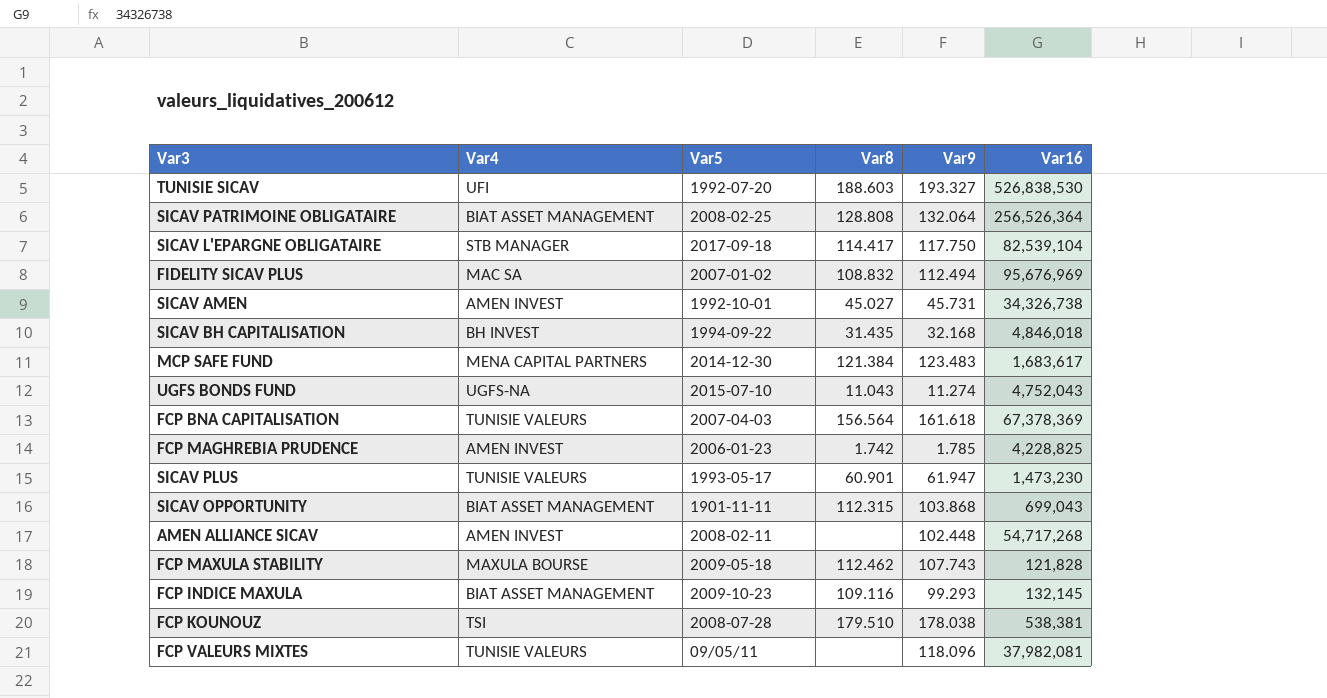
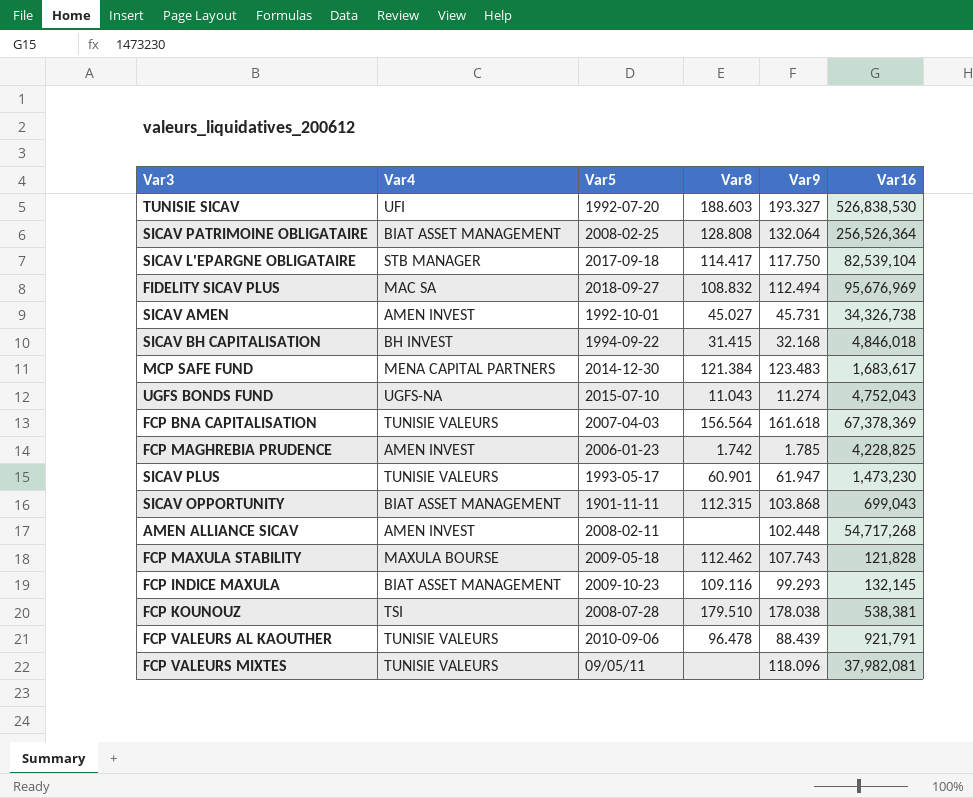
FIDELITY SICAV PLUS | Var5: 2007-01-02 -> 2018-09-27
SICAV BH CAPITALISATION | Var8: 31.435 -> 31.415
row FCP VALEURS AL KAOUTHER: none -> TUNISIE VALEURS | 2010-09-06 | 96.478 | 88.439 | 921,791

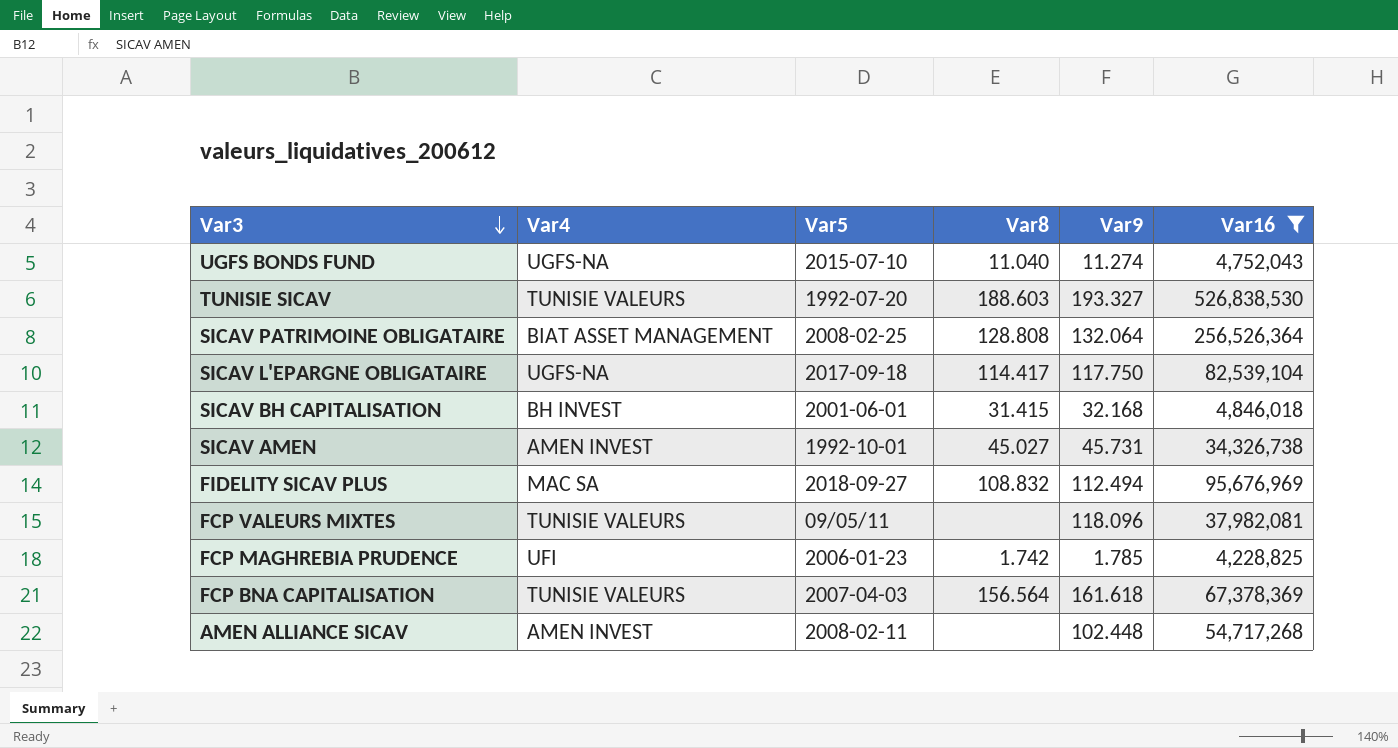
filter: none -> Var16 >= 4,228,825
row order: none -> Var3 descending
UGFS BONDS FUND | Var8: 11.043 -> 11.040
TUNISIE SICAV | Var4: UFI -> TUNISIE VALEURS
SICAV L'EPARGNE OBLIGATAIRE | Var4: STB MANAGER -> UGFS-NA
SICAV BH CAPITALISATION | Var5: 1994-09-22 -> 2001-06-01
FCP MAGHREBIA PRUDENCE | Var4: AMEN INVEST -> UFI

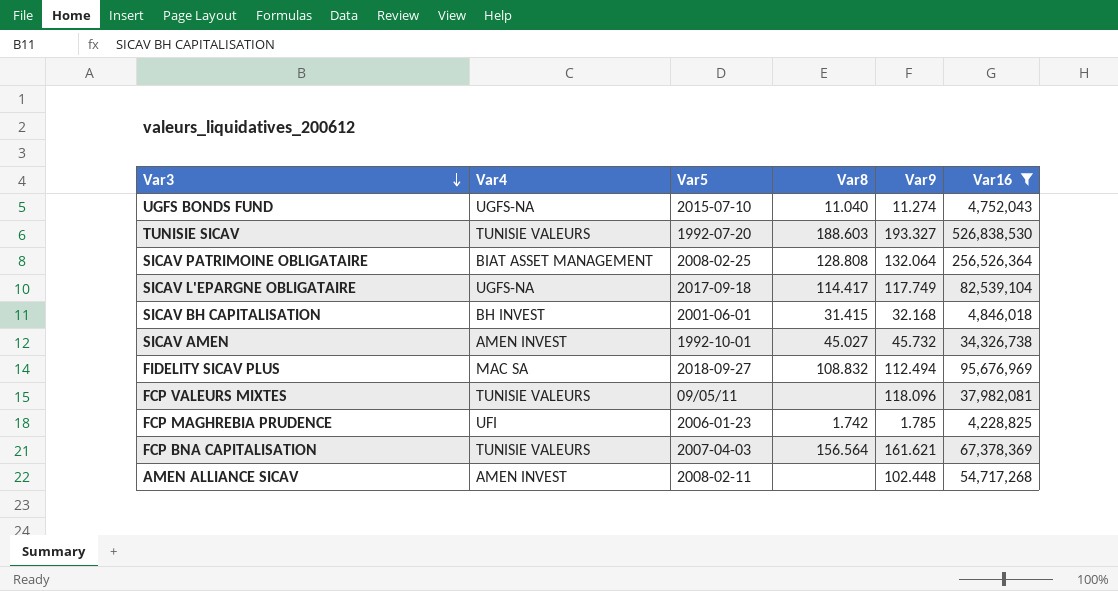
SICAV L'EPARGNE OBLIGATAIRE | Var9: 117.750 -> 117.749
SICAV AMEN | Var9: 45.731 -> 45.732
FCP BNA CAPITALISATION | Var9: 161.618 -> 161.621

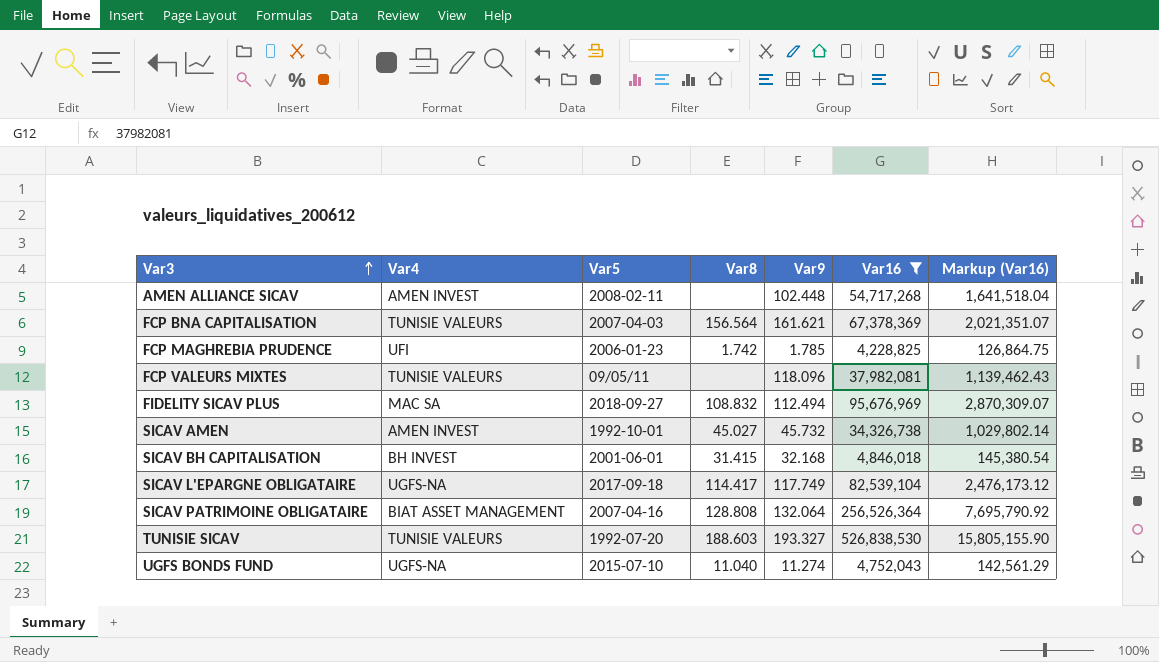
row order: Var3 descending -> Var3 ascending
column Markup (Var16) | formula: none -> [Var16] * 0.03
SICAV PATRIMOINE OBLIGATAIRE | Var5: 2008-02-25 -> 2007-04-16

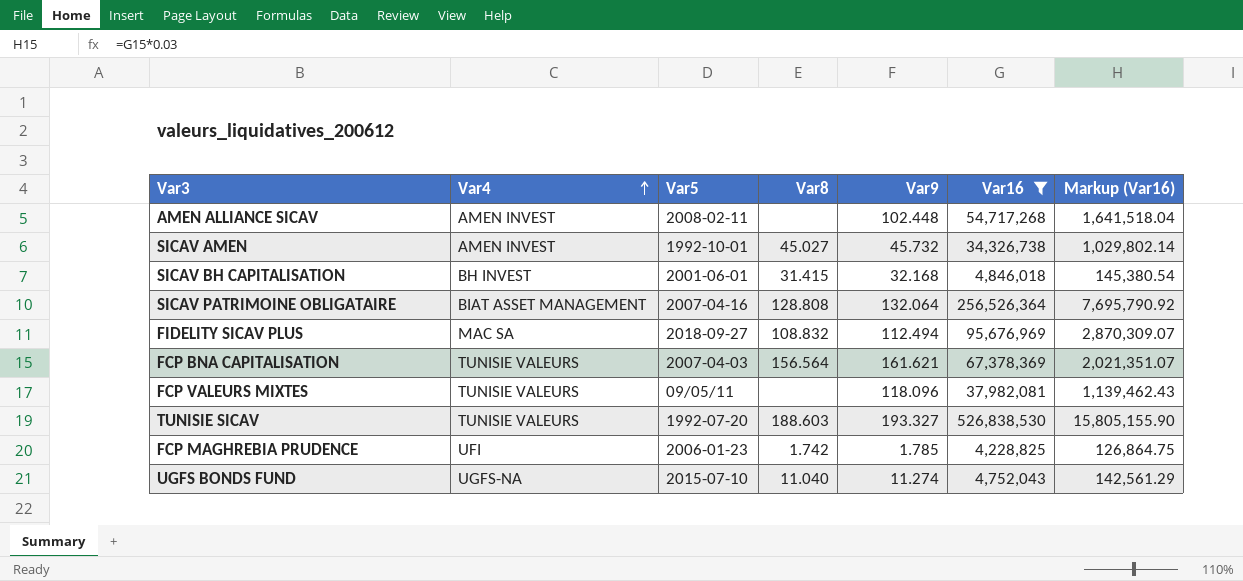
row order: Var3 ascending -> Var4 ascending
row SICAV L'EPARGNE OBLIGATAIRE: UGFS-NA | 2017-09-18 | 114.417 | 117.749 | 82,539,104 | 2,476,173.12 -> none

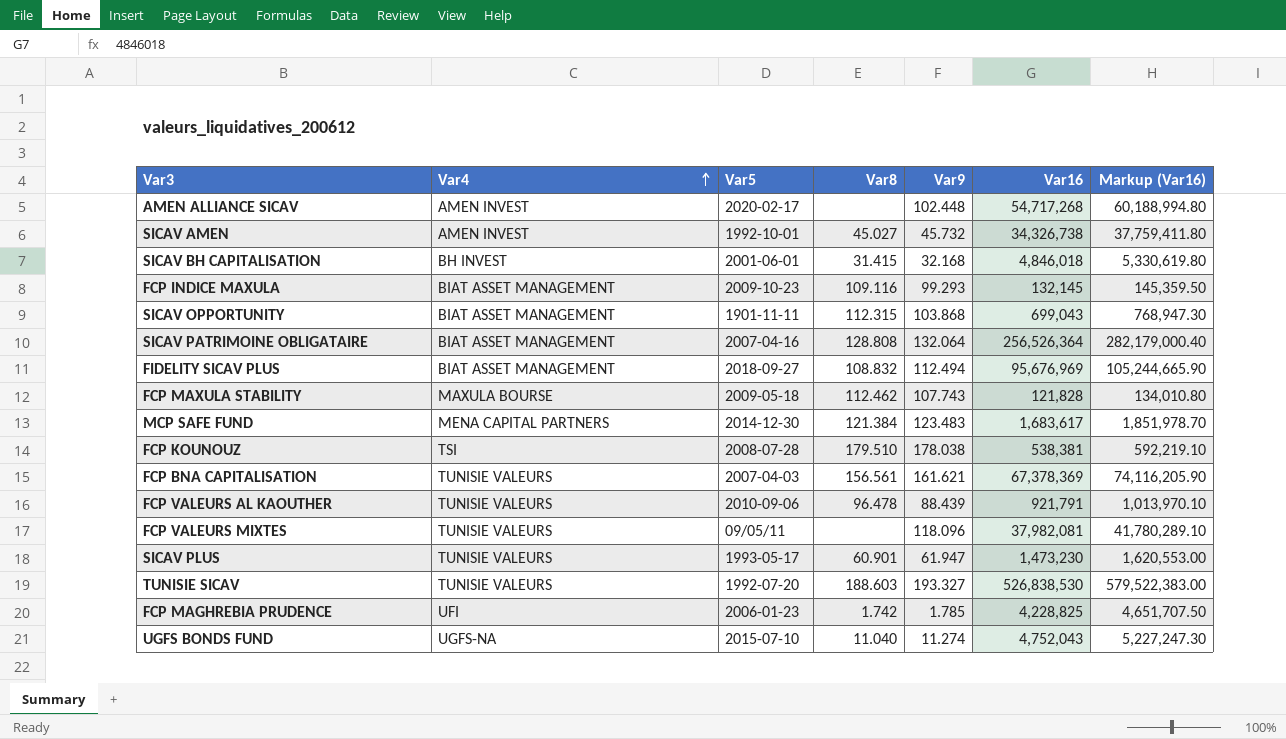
filter: Var16 >= 4,228,825 -> none
column Markup (Var16) | formula: [Var16] * 0.03 -> [Var16] * 1.1
AMEN ALLIANCE SICAV | Var5: 2008-02-11 -> 2020-02-17
FIDELITY SICAV PLUS | Var4: MAC SA -> BIAT ASSET MANAGEMENT
FCP BNA CAPITALISATION | Var8: 156.564 -> 156.561

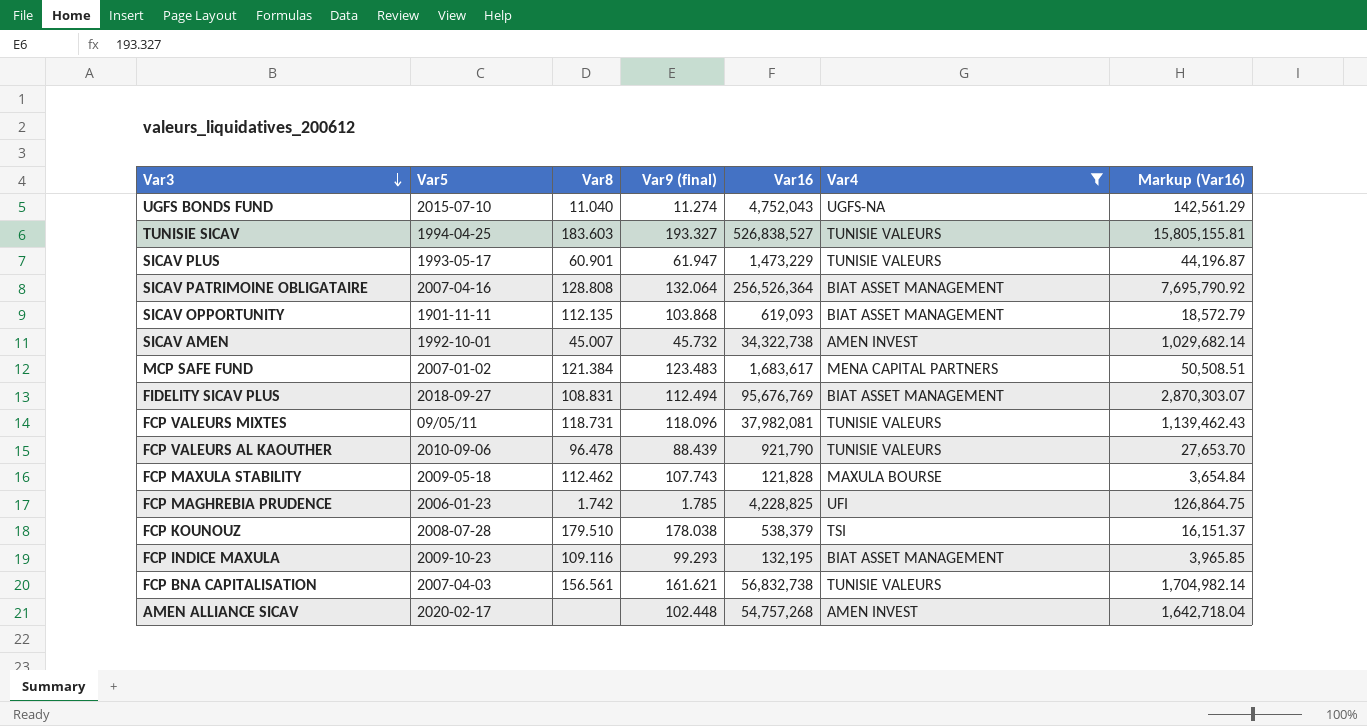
filter: none -> Var4 != BH INVEST
row order: Var4 ascending -> Var3 descending
column name: Var9 -> Var9 (final)
column Var4 | position: 2 -> 6
column Markup (Var16) | formula: [Var16] * 1.1 -> [Var16] * 0.03
TUNISIE SICAV | Var5: 1992-07-20 -> 1994-04-25
TUNISIE SICAV | Var8: 188.603 -> 183.603
TUNISIE SICAV | Var16: 526,838,530 -> 526,838,527
SICAV PLUS | Var16: 1,473,230 -> 1,473,229
SICAV OPPORTUNITY | Var8: 112.315 -> 112.135
SICAV OPPORTUNITY | Var16: 699,043 -> 619,093
SICAV AMEN | Var8: 45.027 -> 45.007
SICAV AMEN | Var16: 34,326,738 -> 34,322,738
MCP SAFE FUND | Var5: 2014-12-30 -> 2007-01-02
FIDELITY SICAV PLUS | Var8: 108.832 -> 108.831
FIDELITY SICAV PLUS | Var16: 95,676,969 -> 95,676,769
FCP VALEURS MIXTES | Var8: none -> 118.731
FCP VALEURS AL KAOUTHER | Var16: 921,791 -> 921,790
FCP KOUNOUZ | Var16: 538,381 -> 538,379
FCP INDICE MAXULA | Var16: 132,145 -> 132,195
FCP BNA CAPITALISATION | Var16: 67,378,369 -> 56,832,738
AMEN ALLIANCE SICAV | Var16: 54,717,268 -> 54,757,268

